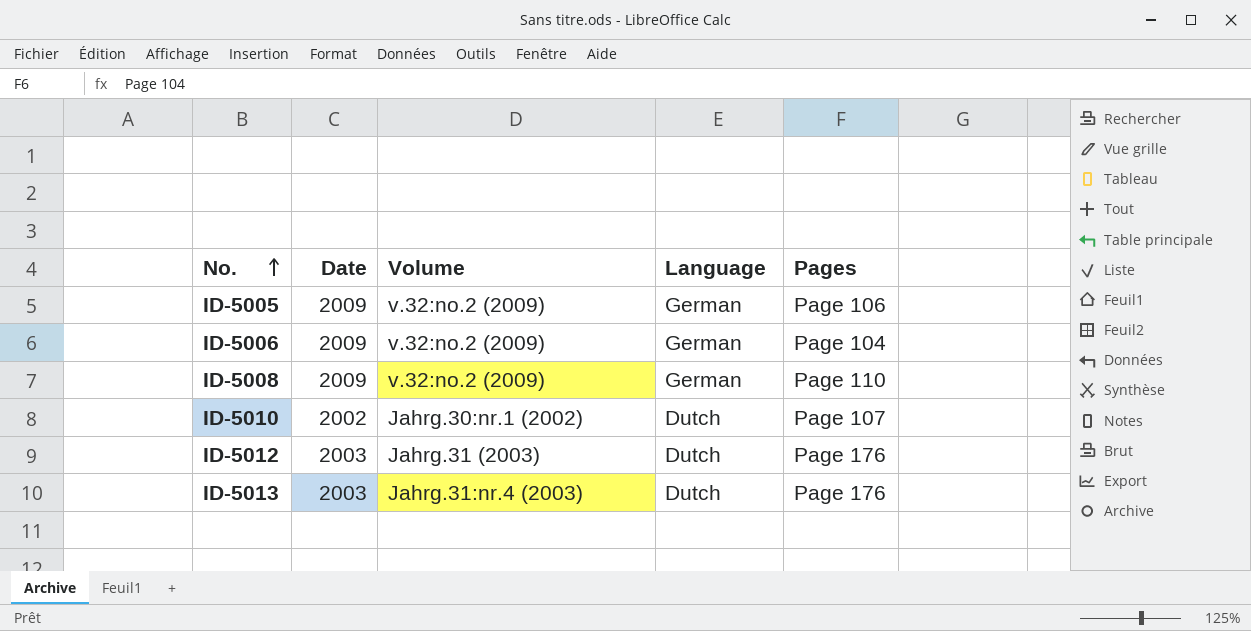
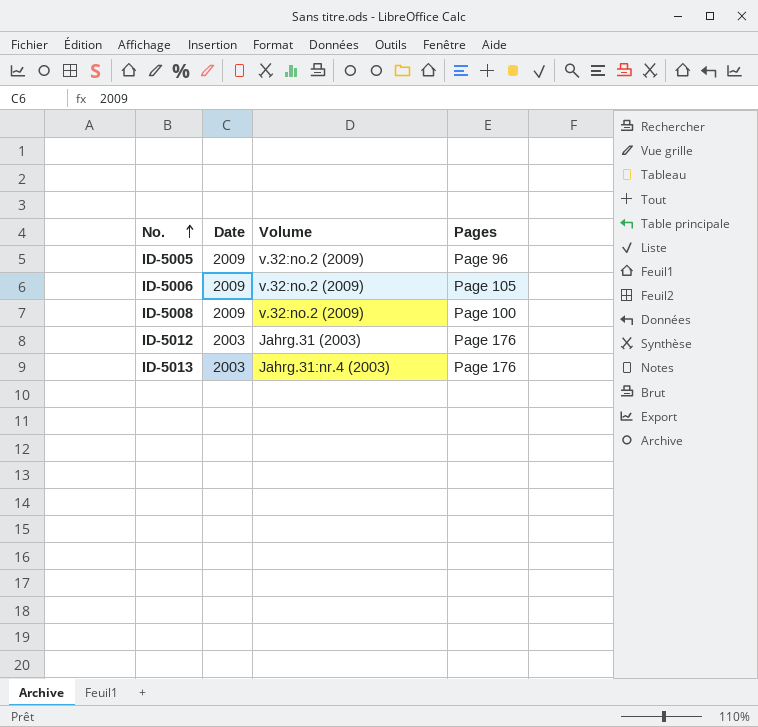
column Language | position: 4 -> none
row ID-5010: 2002 | Jahrg.30:nr.1 (2002) | Dutch | Page 107 -> none
ID-5005 | Pages: Page 106 -> Page 96
ID-5006 | Pages: Page 104 -> Page 105
ID-5008 | Pages: Page 110 -> Page 100

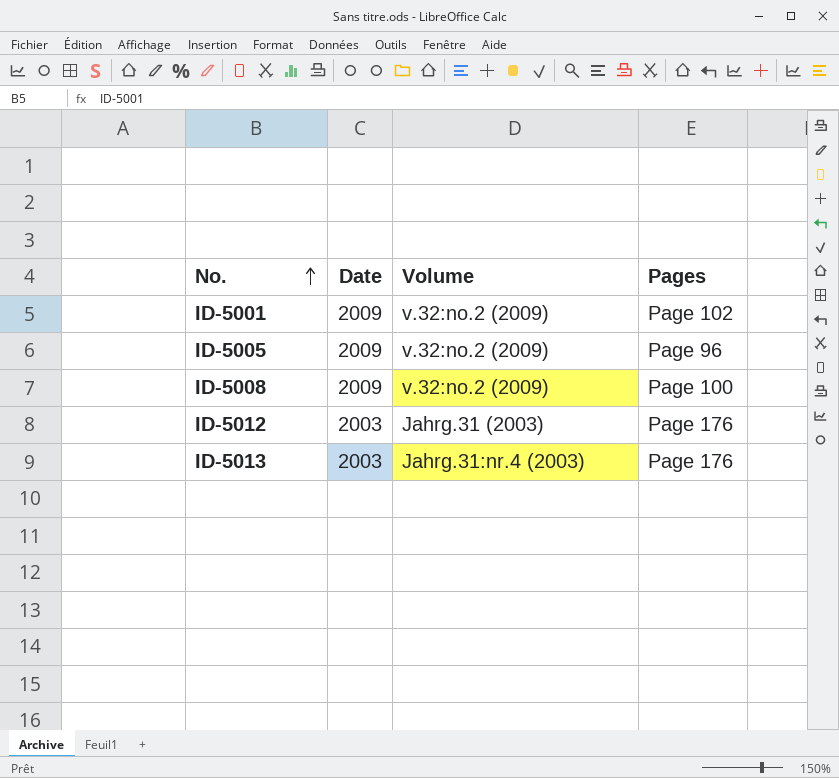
row ID-5006: 2009 | v.32:no.2 (2009) | Page 105 -> none
row ID-5001: none -> 2009 | v.32:no.2 (2009) | Page 102

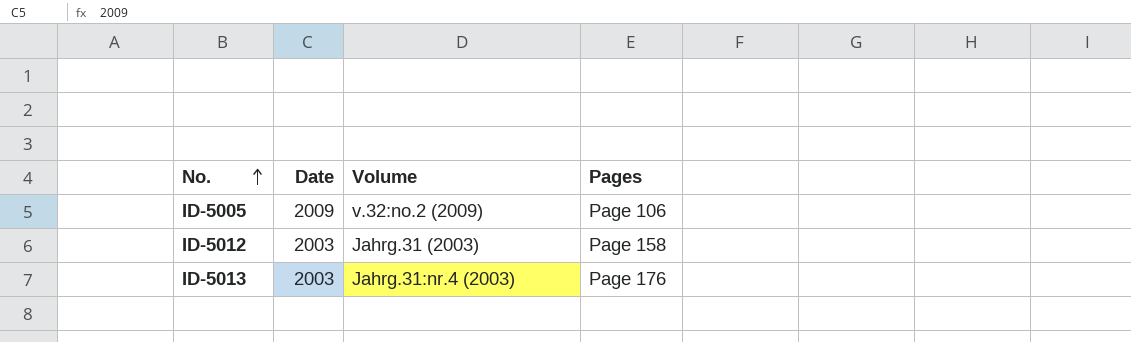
row ID-5001: 2009 | v.32:no.2 (2009) | Page 102 -> none
row ID-5008: 2009 | v.32:no.2 (2009) | Page 100 -> none
ID-5005 | Pages: Page 96 -> Page 106
ID-5012 | Pages: Page 176 -> Page 158

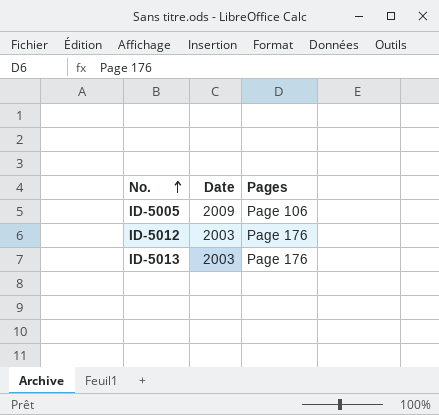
column Volume | position: 3 -> none
ID-5012 | Pages: Page 158 -> Page 176

